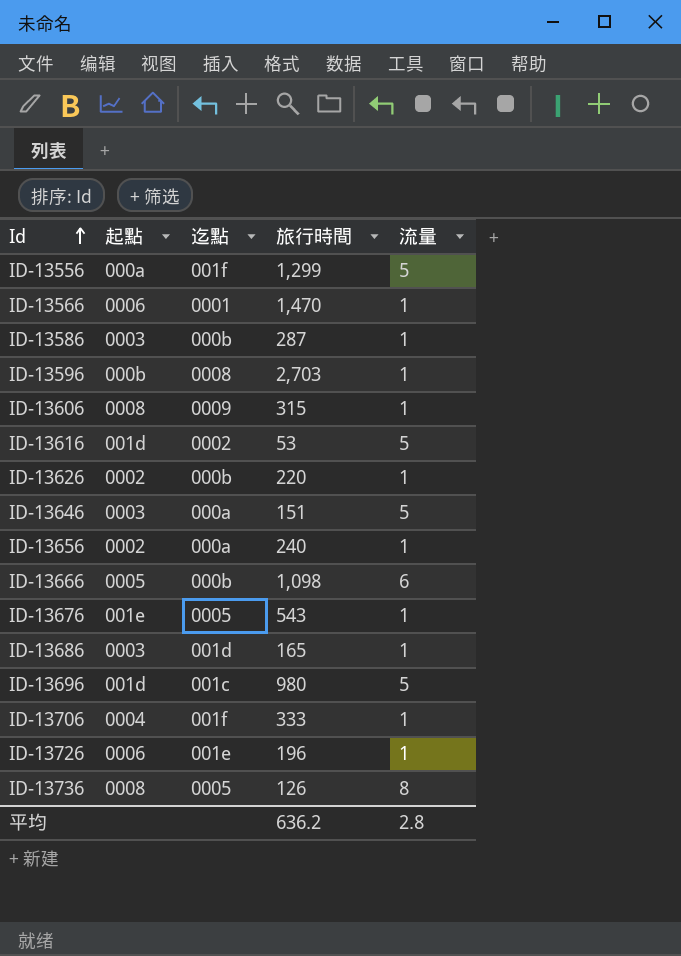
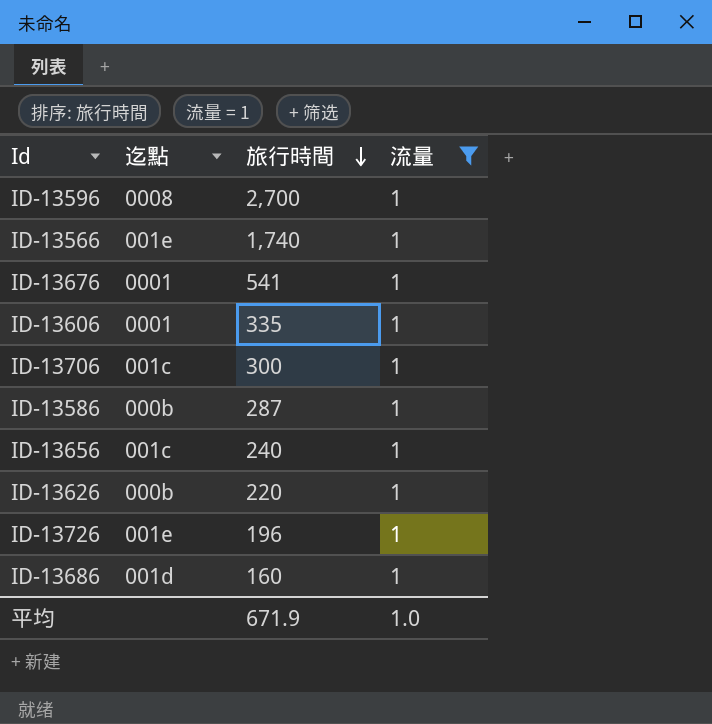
filter: none -> 流量 = 1
row order: Id ascending -> 旅行時間 descending
column 起點 | position: 2 -> none
ID-13596 | 旅行時間: 2,703 -> 2,700
ID-13566 | 迄點: 0001 -> 001e
ID-13566 | 旅行時間: 1,470 -> 1,740
ID-13676 | 迄點: 0005 -> 0001
ID-13676 | 旅行時間: 543 -> 541
ID-13606 | 迄點: 0009 -> 0001
ID-13606 | 旅行時間: 315 -> 335
ID-13706 | 迄點: 001f -> 001c
ID-13706 | 旅行時間: 333 -> 300
ID-13656 | 迄點: 000a -> 001c
ID-13686 | 旅行時間: 165 -> 160
平均 | 旅行時間: 636.2 -> 671.9
平均 | 流量: 2.8 -> 1.0

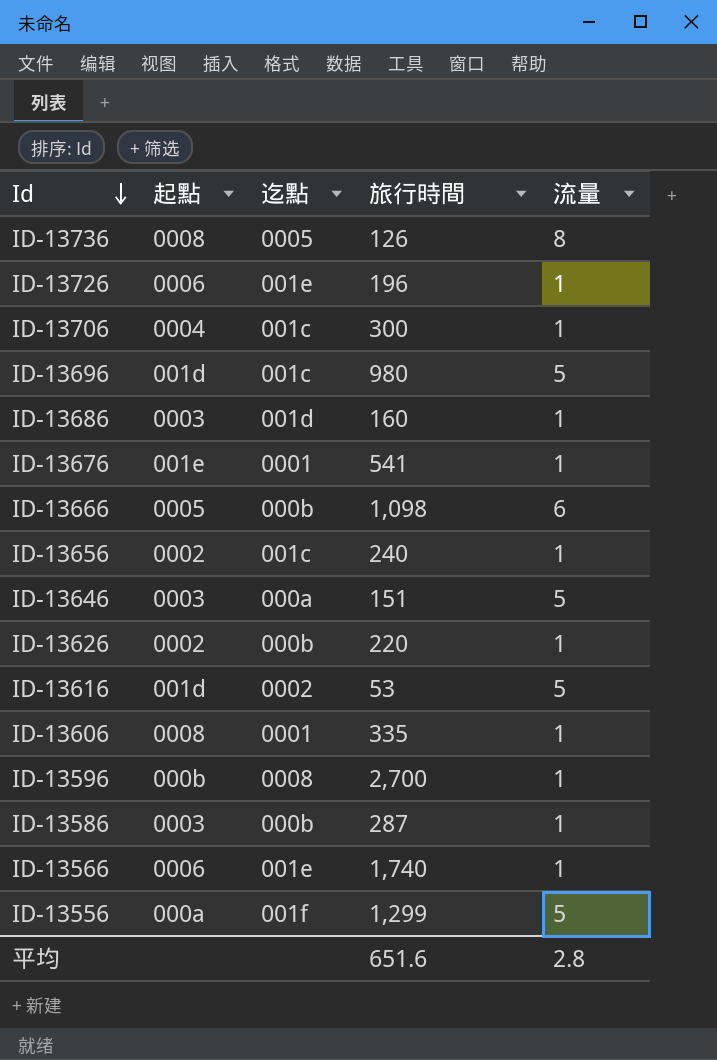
filter: 流量 = 1 -> none
row order: 旅行時間 descending -> Id descending
column 起點 | position: none -> 2
平均 | 旅行時間: 671.9 -> 651.6
平均 | 流量: 1.0 -> 2.8

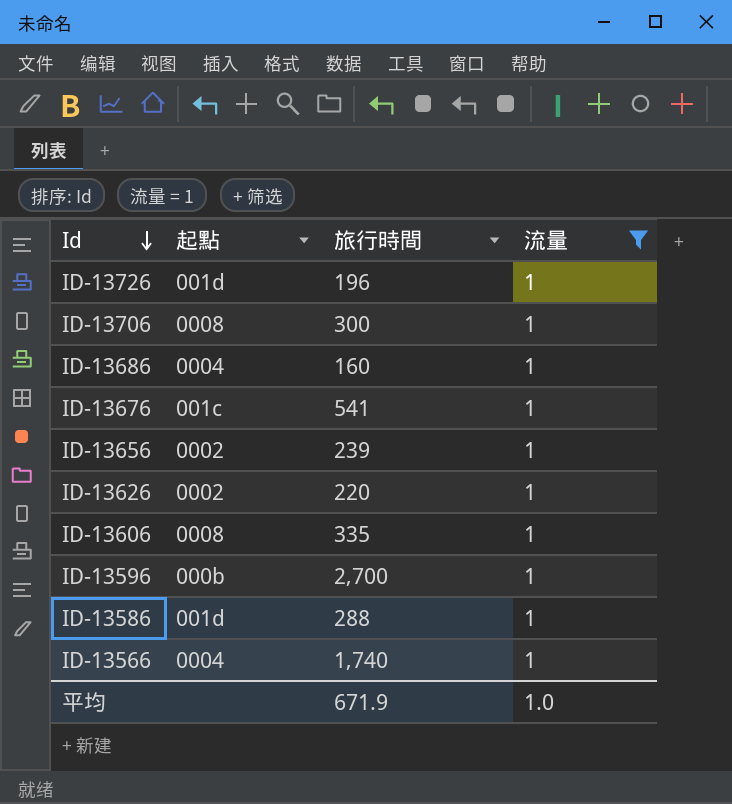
filter: none -> 流量 = 1
column 迄點 | position: 3 -> none
ID-13726 | 起點: 0006 -> 001d
ID-13706 | 起點: 0004 -> 0008
ID-13686 | 起點: 0003 -> 0004
ID-13676 | 起點: 001e -> 001c
ID-13656 | 旅行時間: 240 -> 239
ID-13586 | 起點: 0003 -> 001d
ID-13586 | 旅行時間: 287 -> 288
ID-13566 | 起點: 0006 -> 0004
平均 | 旅行時間: 651.6 -> 671.9
平均 | 流量: 2.8 -> 1.0

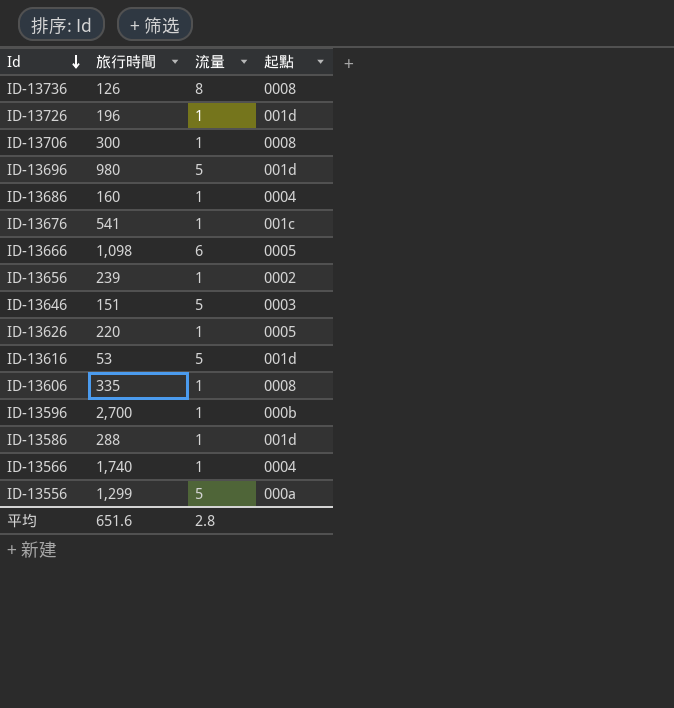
filter: 流量 = 1 -> none
column 起點 | position: 2 -> 4
ID-13626 | 起點: 0002 -> 0005
平均 | 旅行時間: 671.9 -> 651.6
平均 | 流量: 1.0 -> 2.8

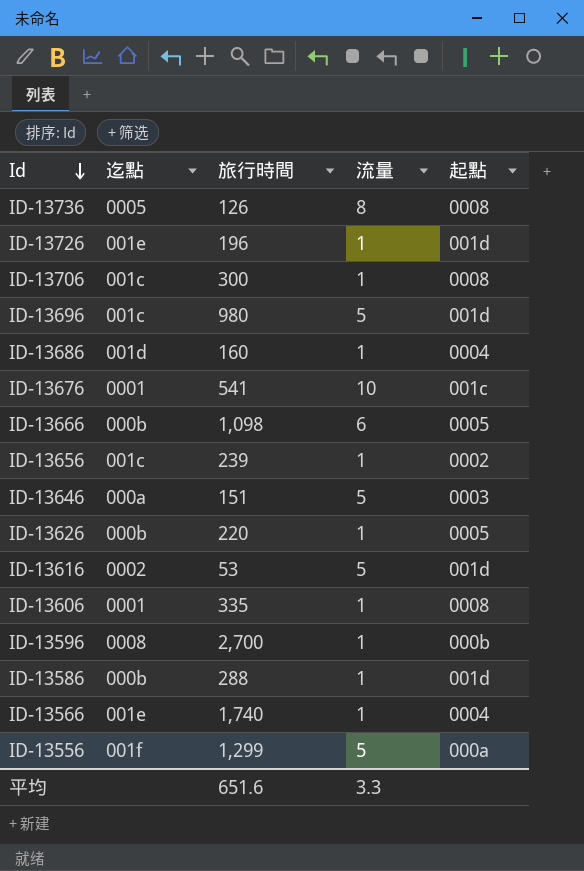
column 迄點 | position: none -> 2
ID-13676 | 流量: 1 -> 10
平均 | 流量: 2.8 -> 3.3

